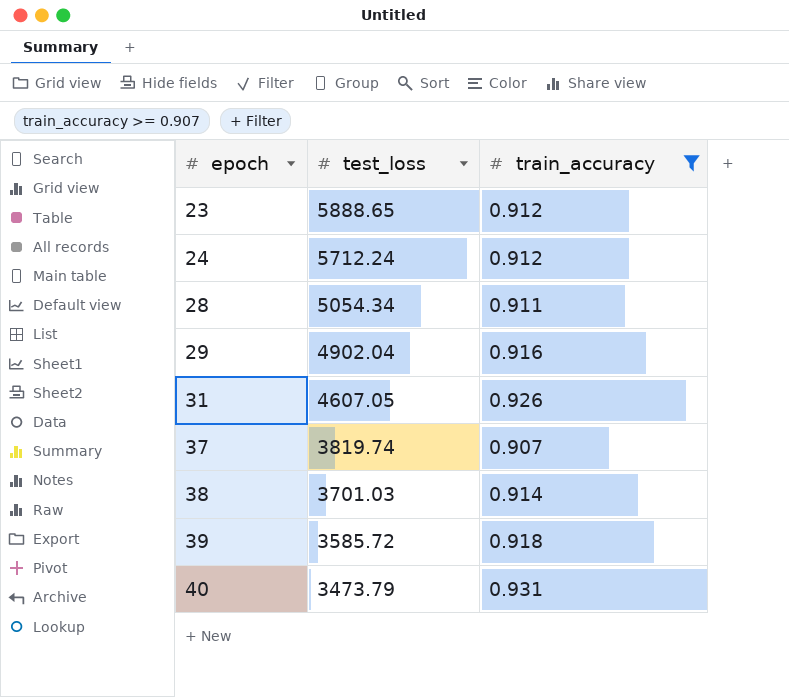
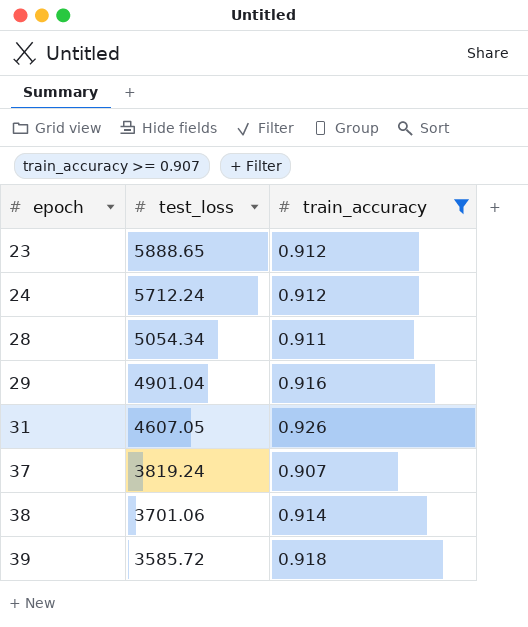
row 40: 3473.79 | 0.931 -> none
29 | test_loss: 4902.04 -> 4901.04
37 | test_loss: 3819.74 -> 3819.24
38 | test_loss: 3701.03 -> 3701.06

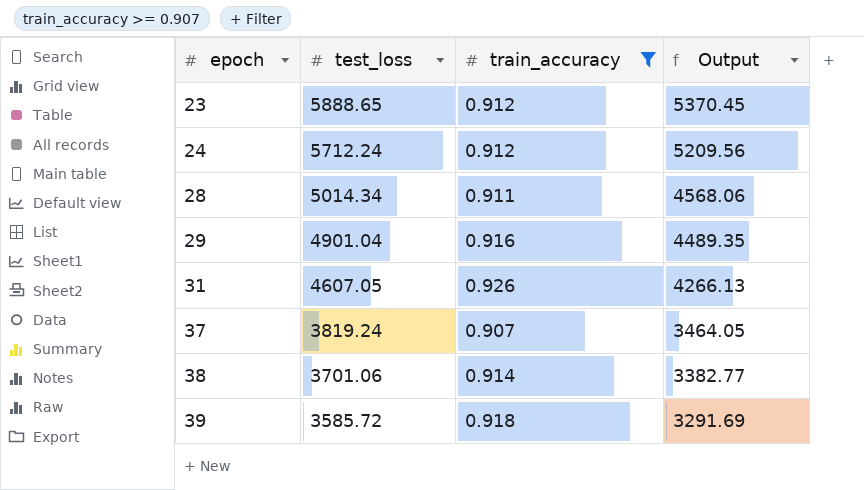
column Output | formula: none -> [test_loss] * [train_accuracy]
28 | test_loss: 5054.34 -> 5014.34

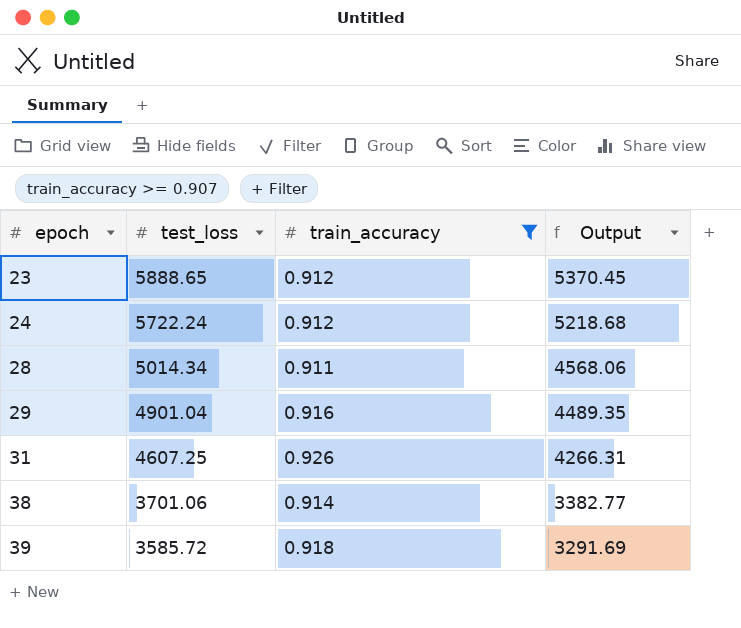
row 37: 3819.24 | 0.907 | 3464.05 -> none
24 | test_loss: 5712.24 -> 5722.24
24 | Output: 5209.56 -> 5218.68
31 | test_loss: 4607.05 -> 4607.25
31 | Output: 4266.13 -> 4266.31

